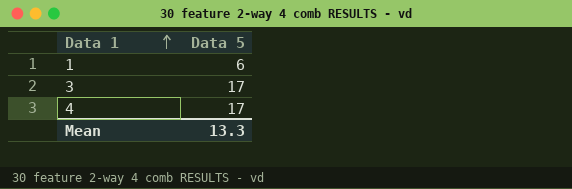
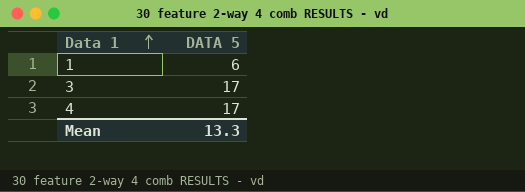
column name: Data 5 -> DATA 5

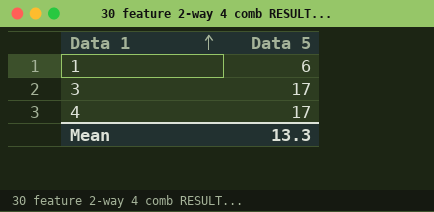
column name: DATA 5 -> Data 5

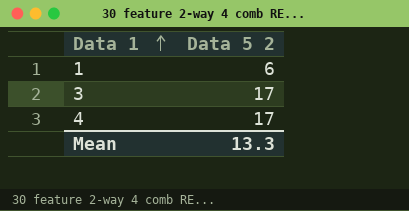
column name: Data 5 -> Data 5 2

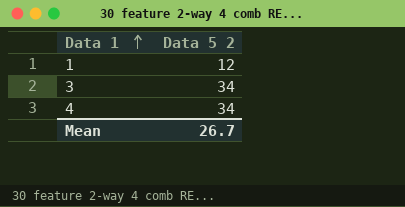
1 | Data 5 2: 6 -> 12
3 | Data 5 2: 17 -> 34
4 | Data 5 2: 17 -> 34
Mean | Data 5 2: 13.3 -> 26.7

